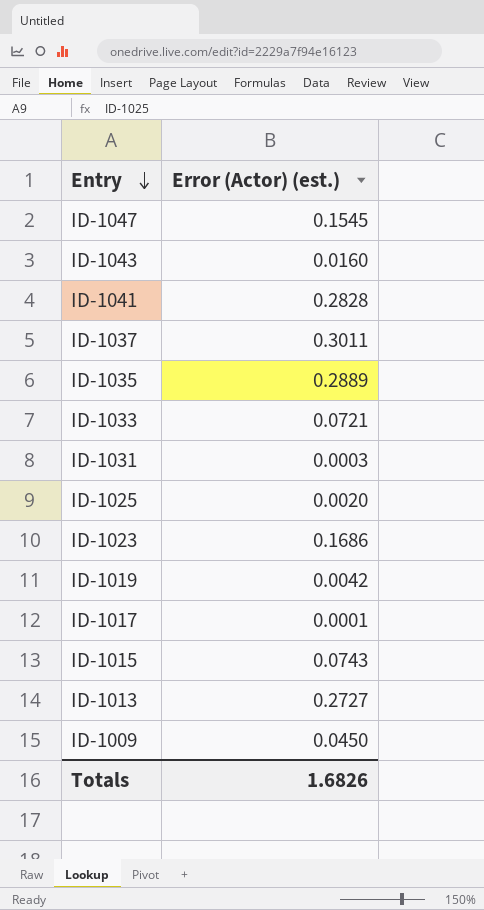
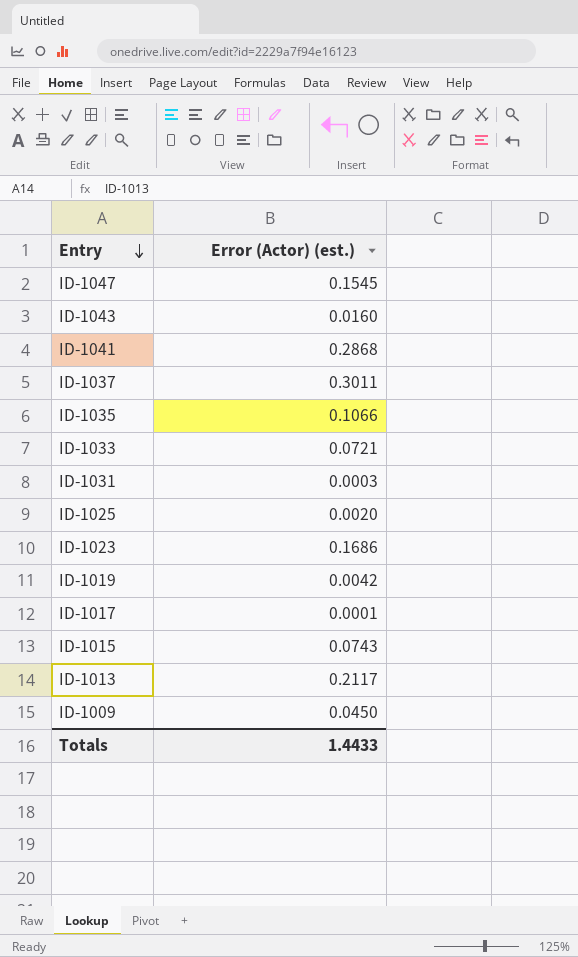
ID-1041 | Error (Actor) (est.): 0.2828 -> 0.2868
ID-1035 | Error (Actor) (est.): 0.2889 -> 0.1066
ID-1013 | Error (Actor) (est.): 0.2727 -> 0.2117
Totals | Error (Actor) (est.): 1.6826 -> 1.4433

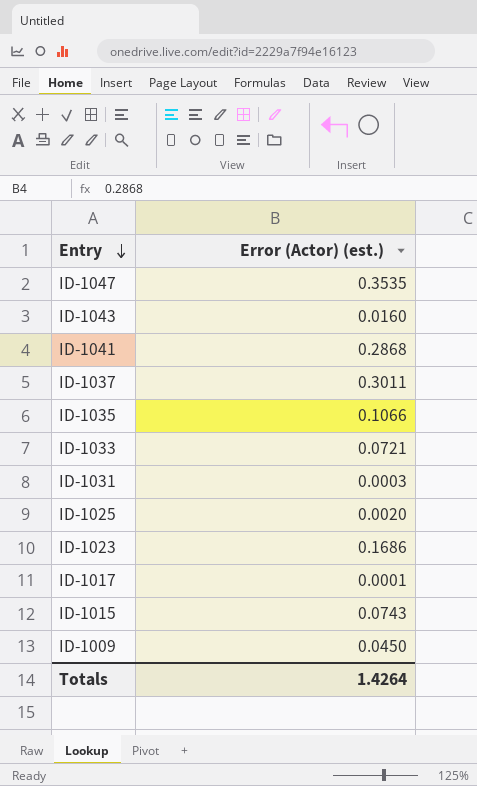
row ID-1019: 0.0042 -> none
row ID-1013: 0.2117 -> none
ID-1047 | Error (Actor) (est.): 0.1545 -> 0.3535
Totals | Error (Actor) (est.): 1.4433 -> 1.4264

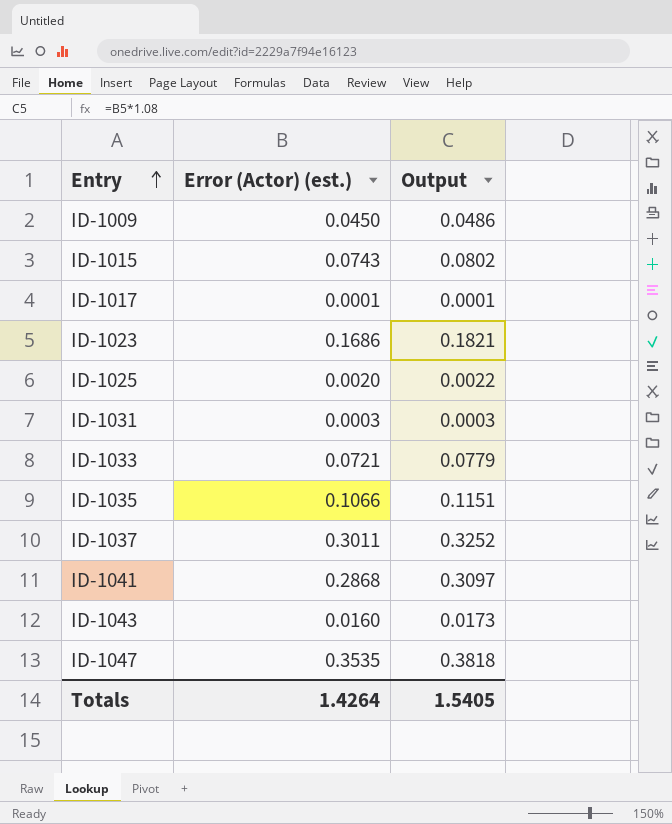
row order: Entry descending -> Entry ascending
column Output | formula: none -> [Error (Actor) (est.)] * 1.08

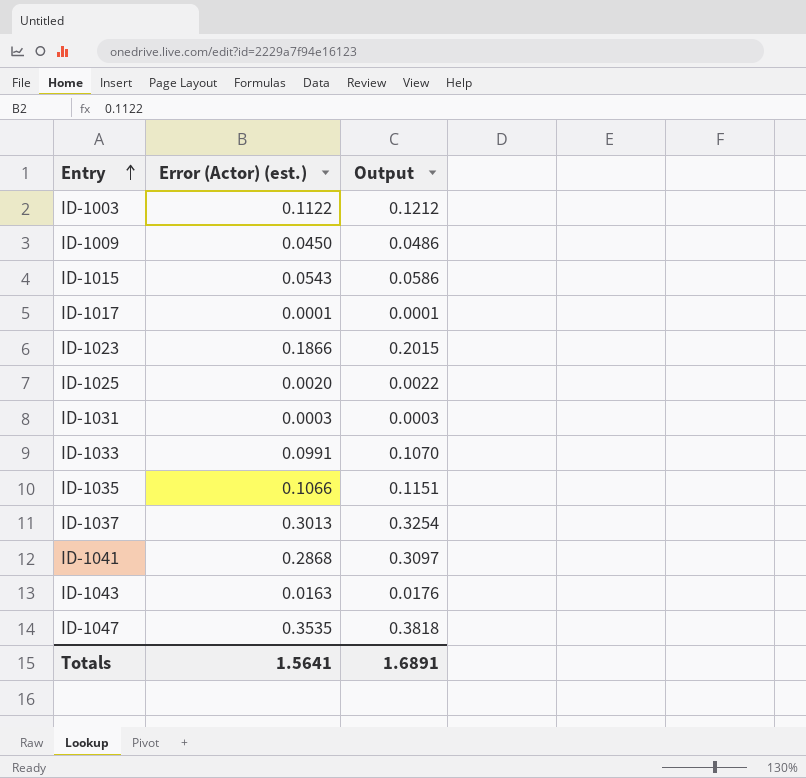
row ID-1003: none -> 0.1122 | 0.1212
ID-1015 | Error (Actor) (est.): 0.0743 -> 0.0543
ID-1015 | Output: 0.0802 -> 0.0586
ID-1023 | Error (Actor) (est.): 0.1686 -> 0.1866
ID-1023 | Output: 0.1821 -> 0.2015
ID-1033 | Error (Actor) (est.): 0.0721 -> 0.0991
ID-1033 | Output: 0.0779 -> 0.1070
ID-1037 | Error (Actor) (est.): 0.3011 -> 0.3013
ID-1037 | Output: 0.3252 -> 0.3254
ID-1043 | Error (Actor) (est.): 0.0160 -> 0.0163
ID-1043 | Output: 0.0173 -> 0.0176
Totals | Error (Actor) (est.): 1.4264 -> 1.5641
Totals | Output: 1.5405 -> 1.6891

